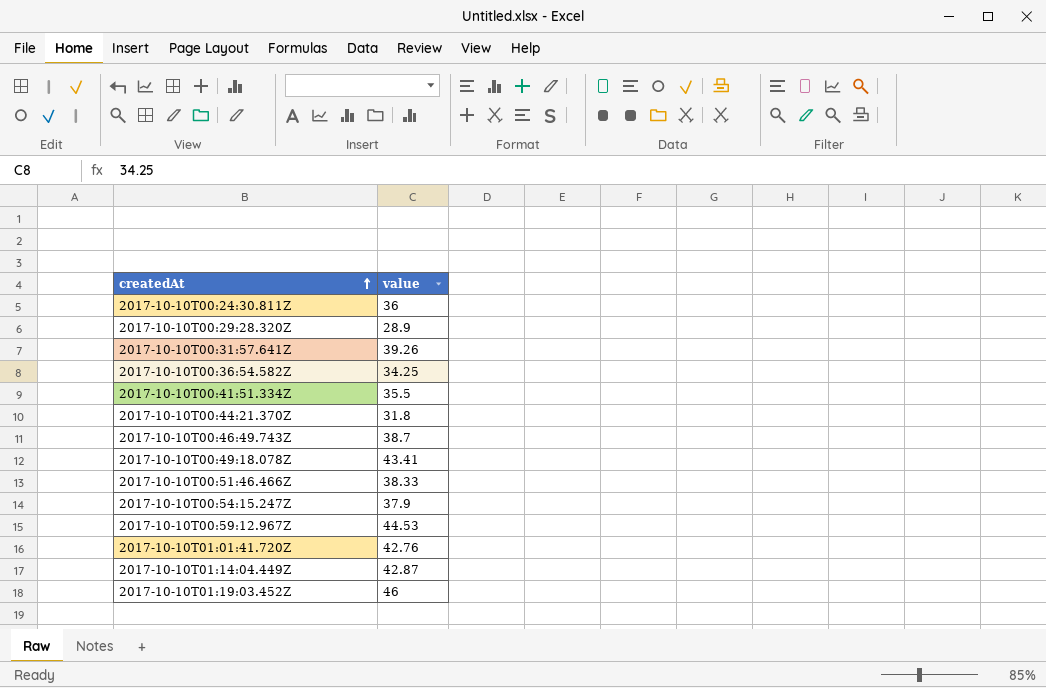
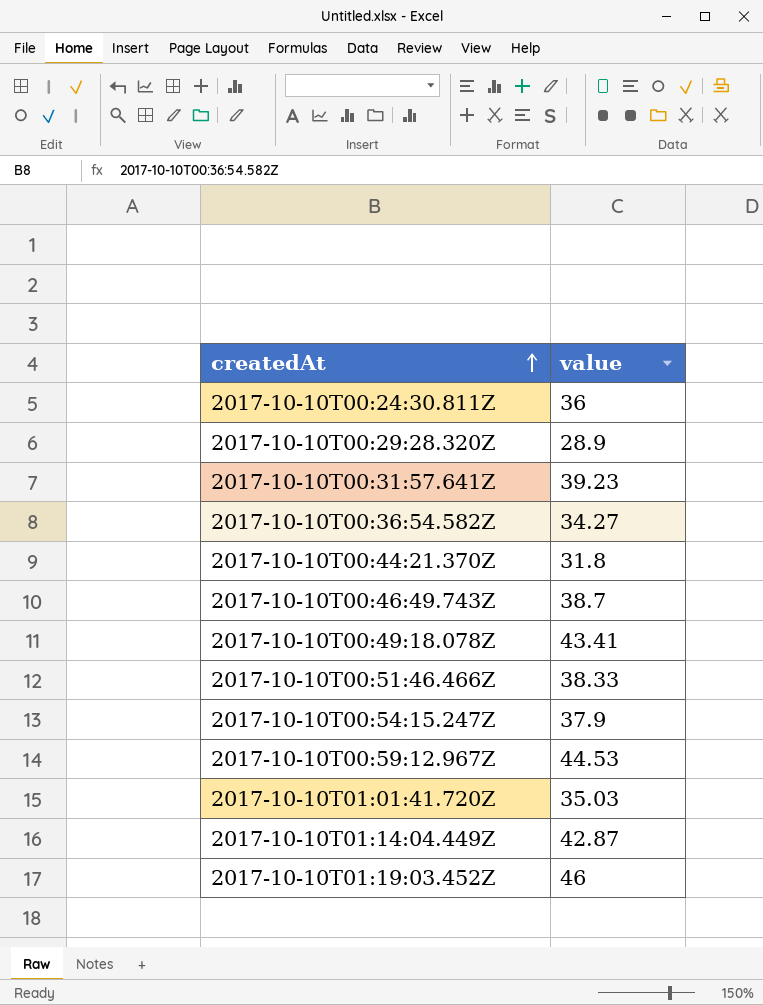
row 2017-10-10T00:41:51.334Z: 35.5 -> none
2017-10-10T00:31:57.641Z | value: 39.26 -> 39.23
2017-10-10T00:36:54.582Z | value: 34.25 -> 34.27
2017-10-10T01:01:41.720Z | value: 42.76 -> 35.03

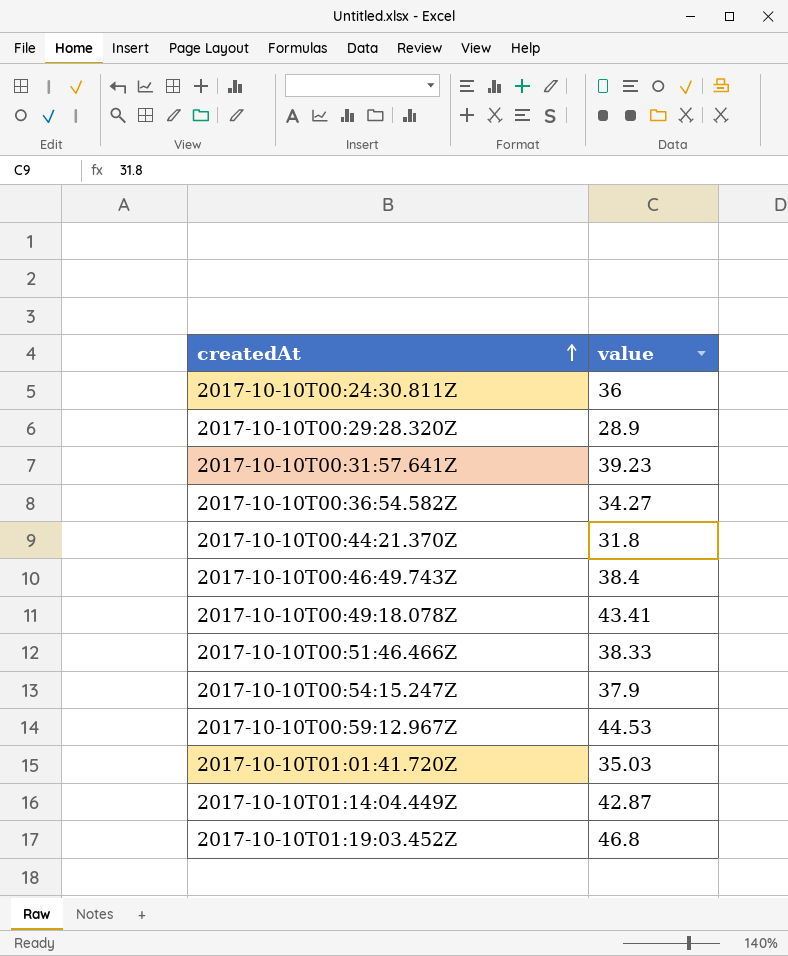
2017-10-10T00:46:49.743Z | value: 38.7 -> 38.4
2017-10-10T01:19:03.452Z | value: 46 -> 46.8

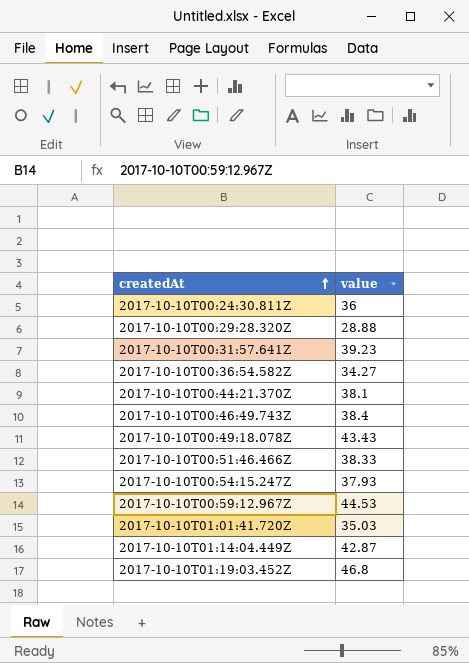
2017-10-10T00:29:28.320Z | value: 28.9 -> 28.88
2017-10-10T00:44:21.370Z | value: 31.8 -> 38.1
2017-10-10T00:49:18.078Z | value: 43.41 -> 43.43
2017-10-10T00:54:15.247Z | value: 37.9 -> 37.93

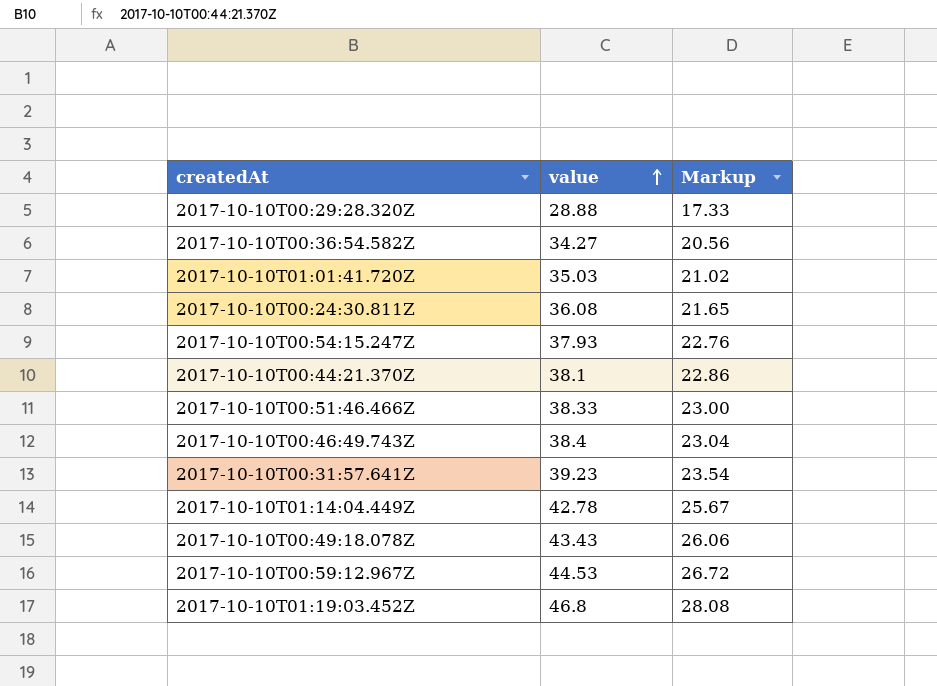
row order: createdAt ascending -> value ascending
column Markup | formula: none -> [value] * 0.6
2017-10-10T00:24:30.811Z | value: 36 -> 36.08
2017-10-10T01:14:04.449Z | value: 42.87 -> 42.78

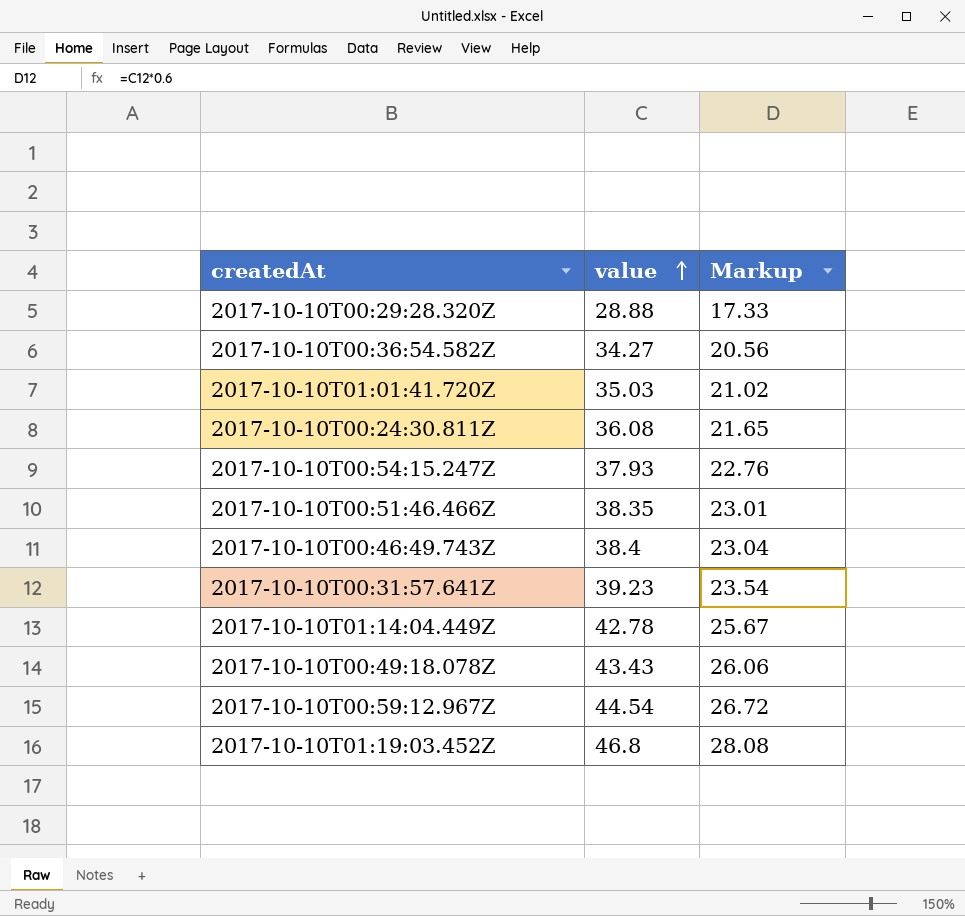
row 2017-10-10T00:44:21.370Z: 38.1 | 22.86 -> none
2017-10-10T00:51:46.466Z | value: 38.33 -> 38.35
2017-10-10T00:51:46.466Z | Markup: 23.00 -> 23.01
2017-10-10T00:59:12.967Z | value: 44.53 -> 44.54

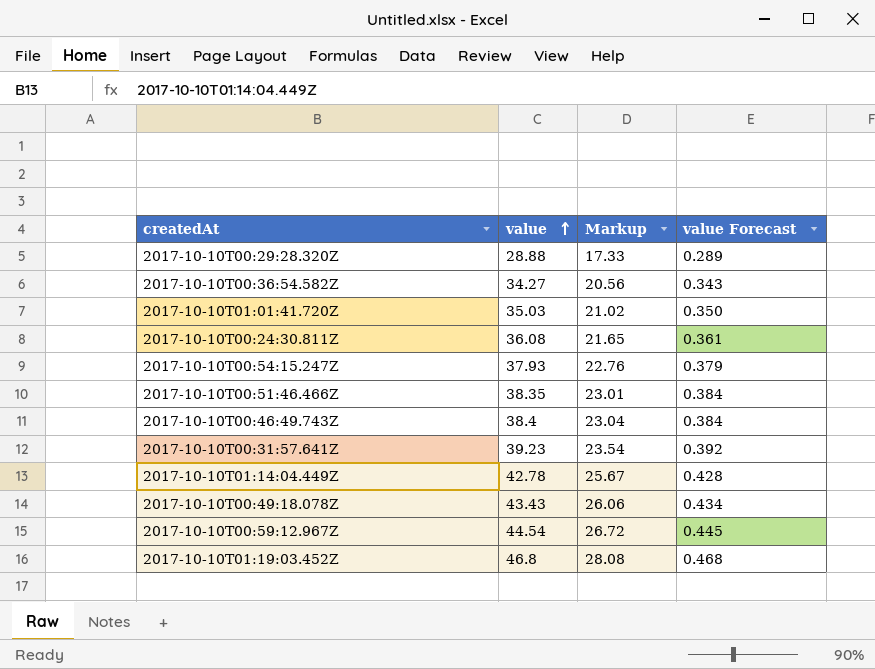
column value Forecast | formula: none -> [value] * 0.01

